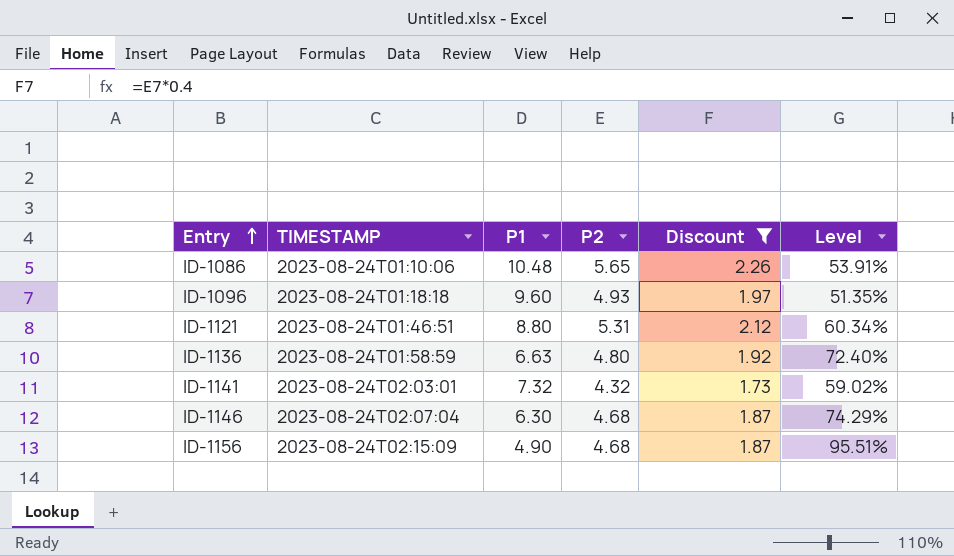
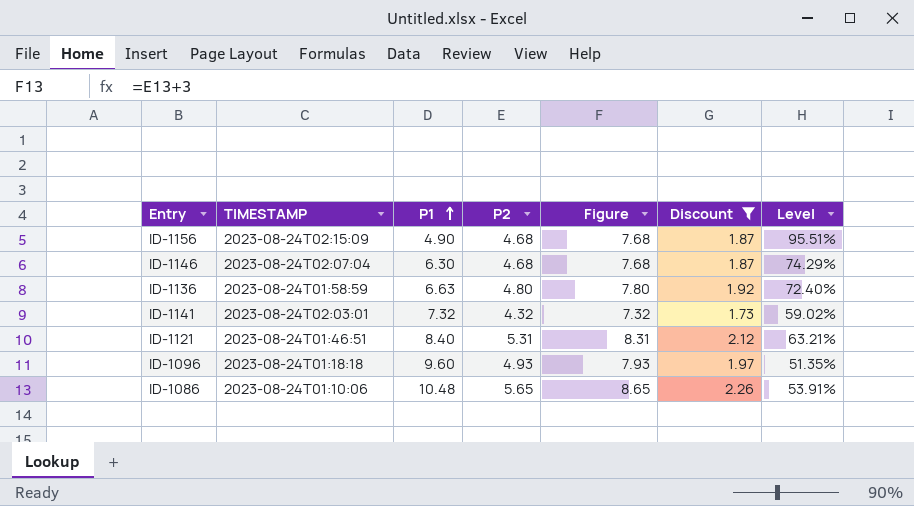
row order: Entry ascending -> P1 ascending
column Figure | formula: none -> [P2] + 3
ID-1121 | P1: 8.80 -> 8.40
ID-1121 | Level: 60.34% -> 63.21%

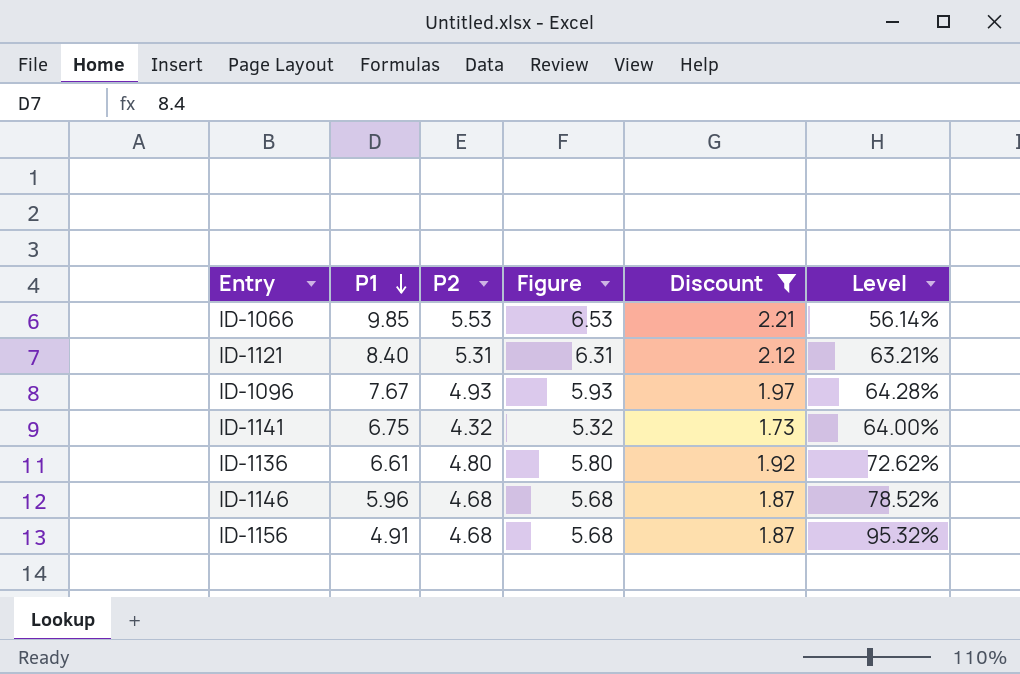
row order: P1 ascending -> P1 descending
column TIMESTAMP | position: 2 -> none
column Figure | formula: [P2] + 3 -> [P2] + 1
row ID-1086: 2023-08-24T01:10:06 | 10.48 | 5.65 | 8.65 | 2.26 | 53.91% -> none
row ID-1066: none -> 9.85 | 5.53 | 6.53 | 2.21 | 56.14%
ID-1096 | P1: 9.60 -> 7.67
ID-1096 | Level: 51.35% -> 64.28%
ID-1141 | P1: 7.32 -> 6.75
ID-1141 | Level: 59.02% -> 64.00%
ID-1136 | P1: 6.63 -> 6.61
ID-1136 | Level: 72.40% -> 72.62%
ID-1146 | P1: 6.30 -> 5.96
ID-1146 | Level: 74.29% -> 78.52%
ID-1156 | P1: 4.90 -> 4.91
ID-1156 | Level: 95.51% -> 95.32%

